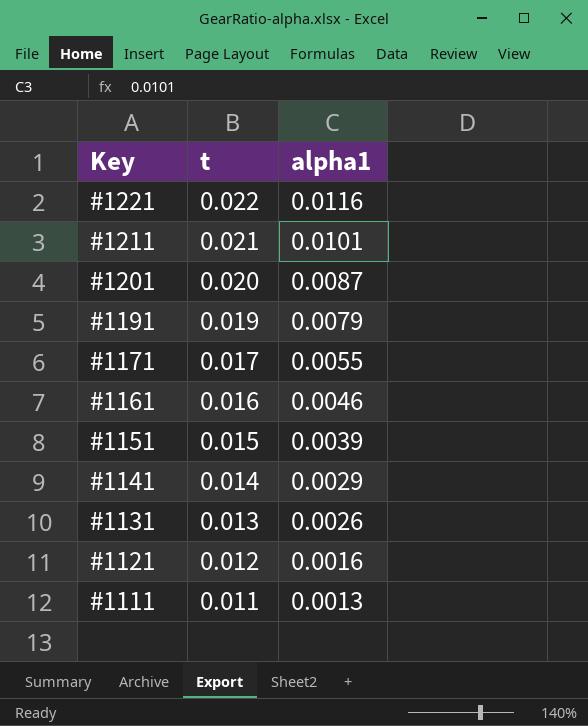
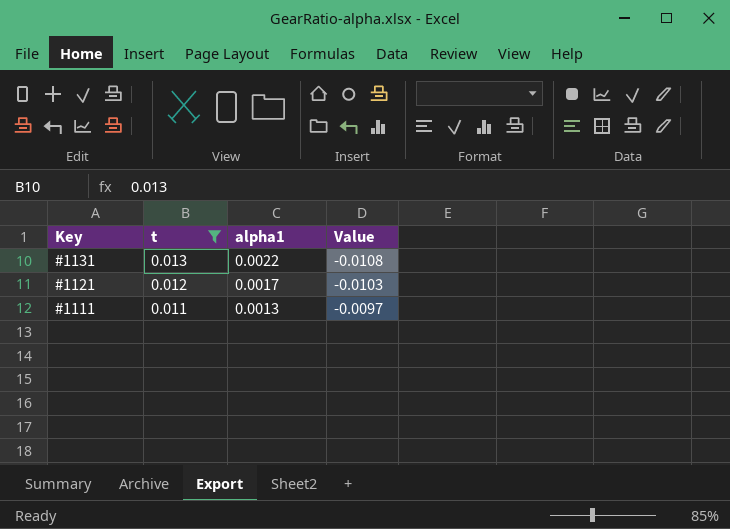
filter: none -> t <= 0.013
column Value | formula: none -> [alpha1] - [t]
#1131 | alpha1: 0.0026 -> 0.0022
#1121 | alpha1: 0.0016 -> 0.0017

